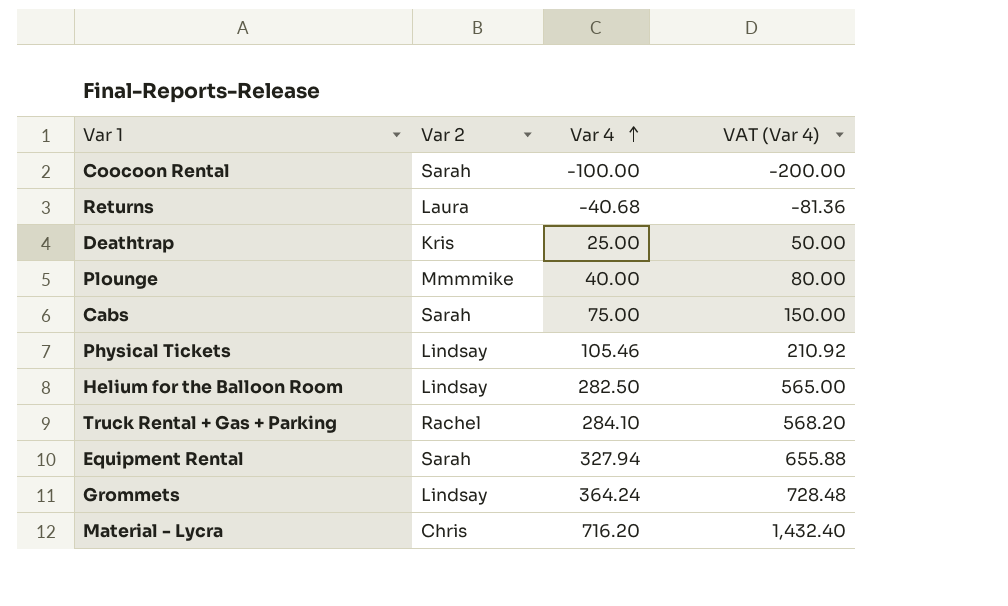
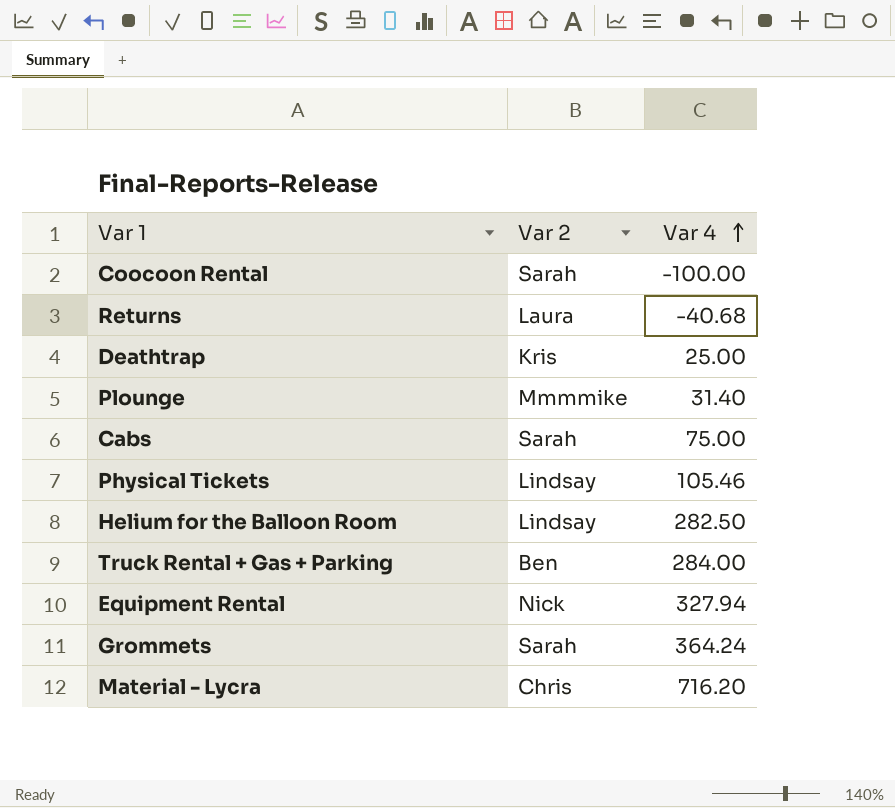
column VAT (Var 4) | formula: [Var 4] * 2 -> none
Plounge | Var 4: 40.00 -> 31.40
Truck Rental + Gas + Parking | Var 2: Rachel -> Ben
Truck Rental + Gas + Parking | Var 4: 284.10 -> 284.00
Equipment Rental | Var 2: Sarah -> Nick
Grommets | Var 2: Lindsay -> Sarah

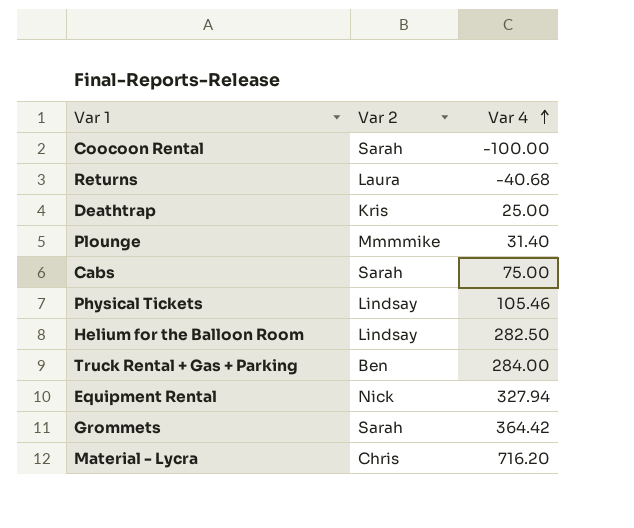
Grommets | Var 4: 364.24 -> 364.42

